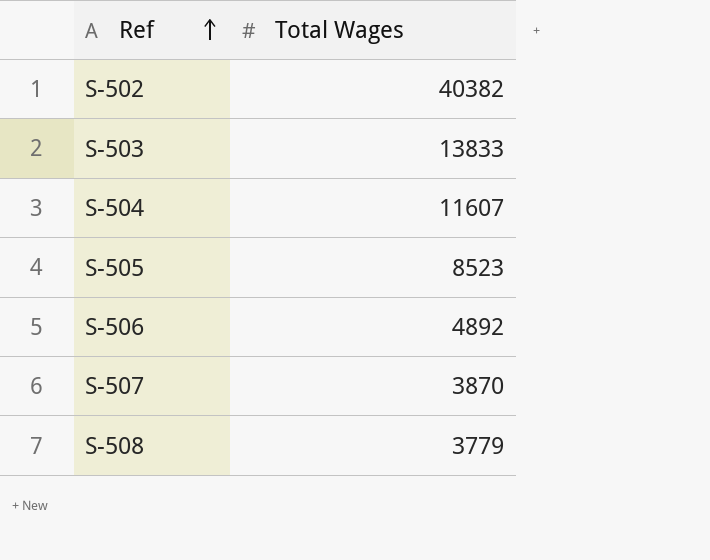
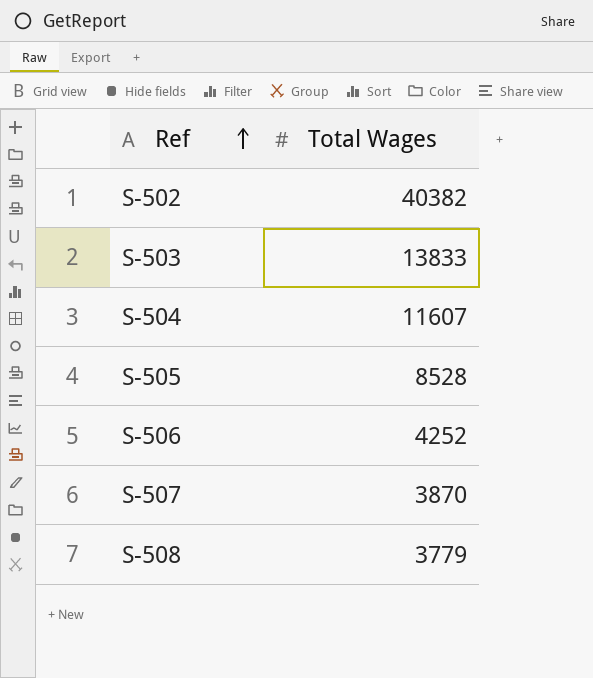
S-505 | Total Wages: 8523 -> 8528
S-506 | Total Wages: 4892 -> 4252

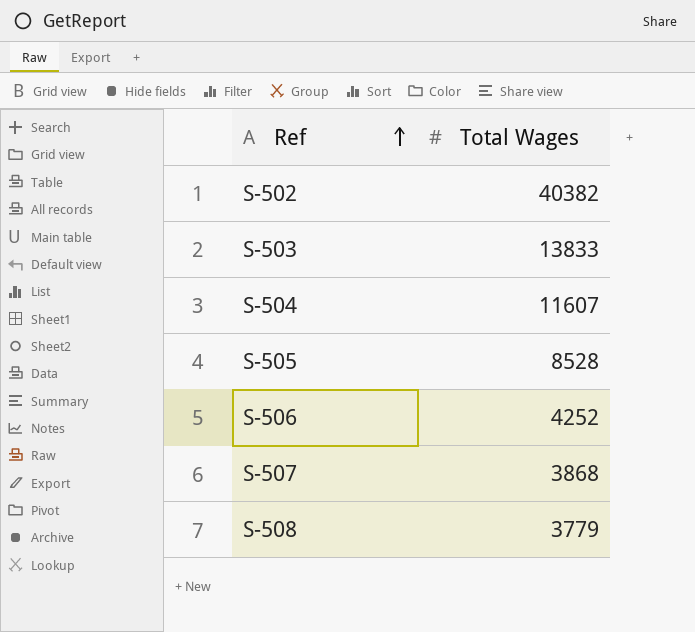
S-507 | Total Wages: 3870 -> 3868

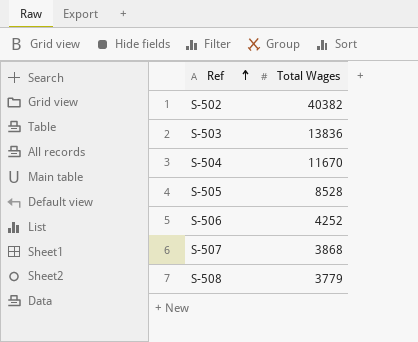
S-503 | Total Wages: 13833 -> 13836
S-504 | Total Wages: 11607 -> 11670

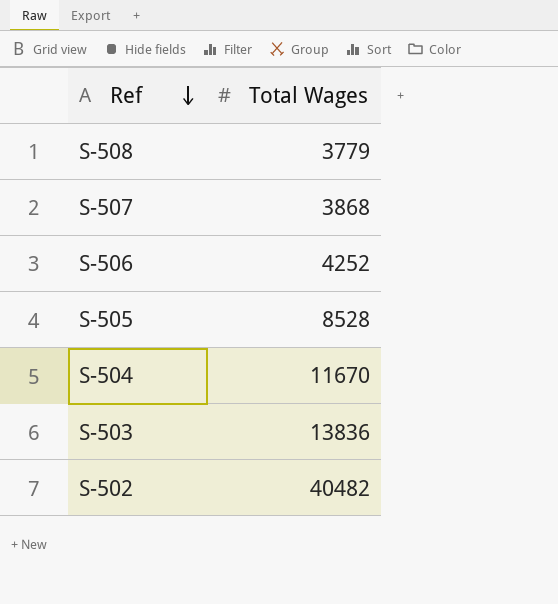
row order: Ref ascending -> Ref descending
S-502 | Total Wages: 40382 -> 40482

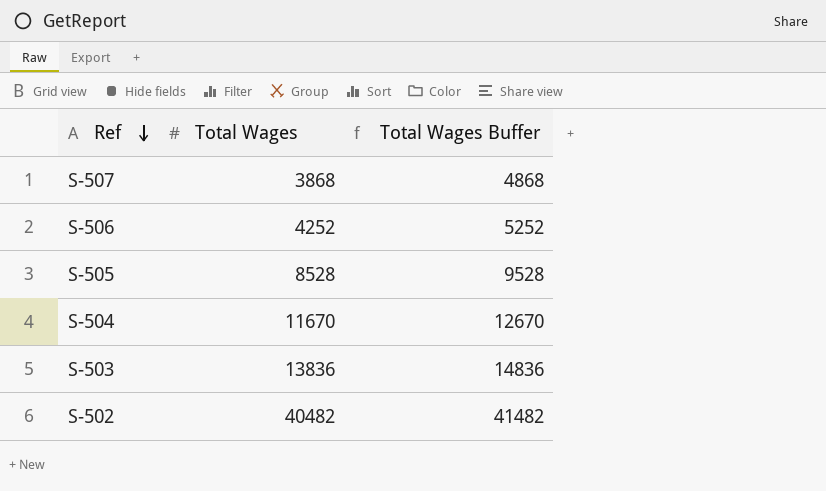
column Total Wages Buffer | formula: none -> [Total Wages] + 1000
row S-508: 3779 -> none

